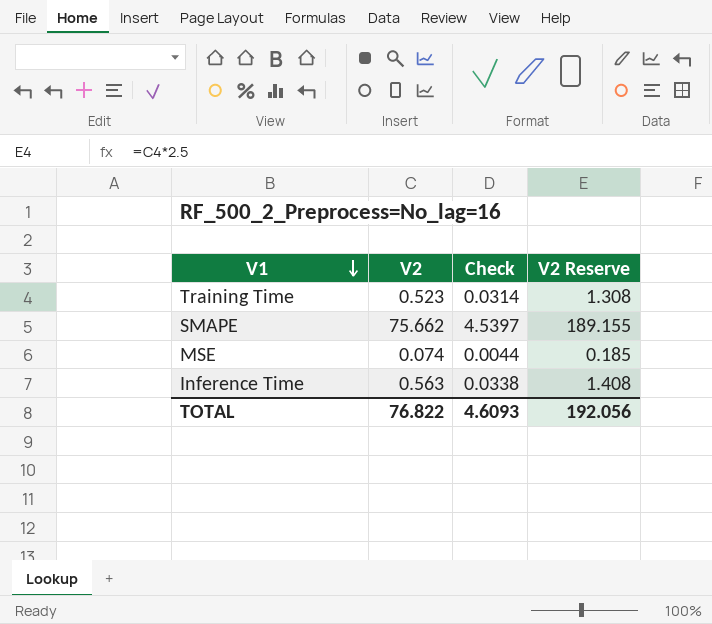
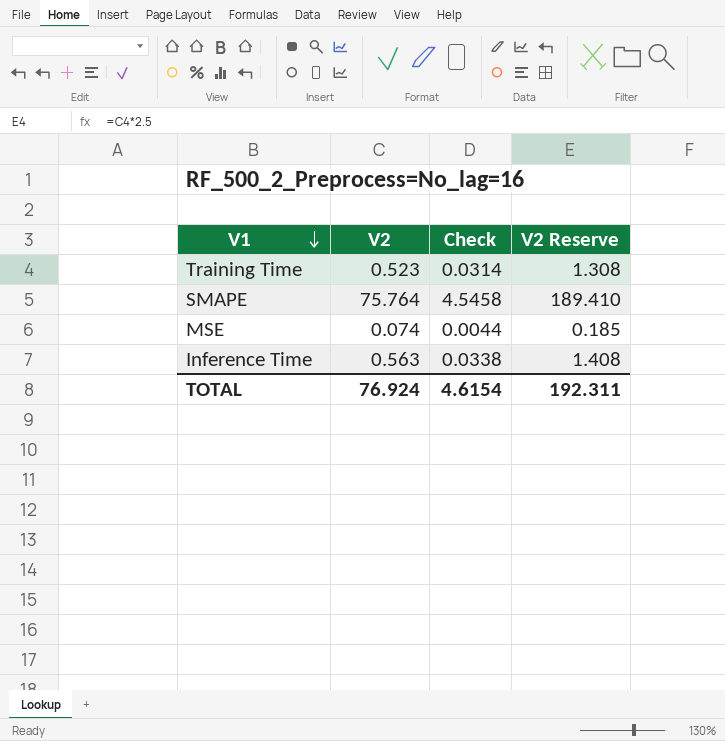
SMAPE | V2: 75.662 -> 75.764
SMAPE | Check: 4.5397 -> 4.5458
SMAPE | V2 Reserve: 189.155 -> 189.410
TOTAL | V2: 76.822 -> 76.924
TOTAL | Check: 4.6093 -> 4.6154
TOTAL | V2 Reserve: 192.056 -> 192.311

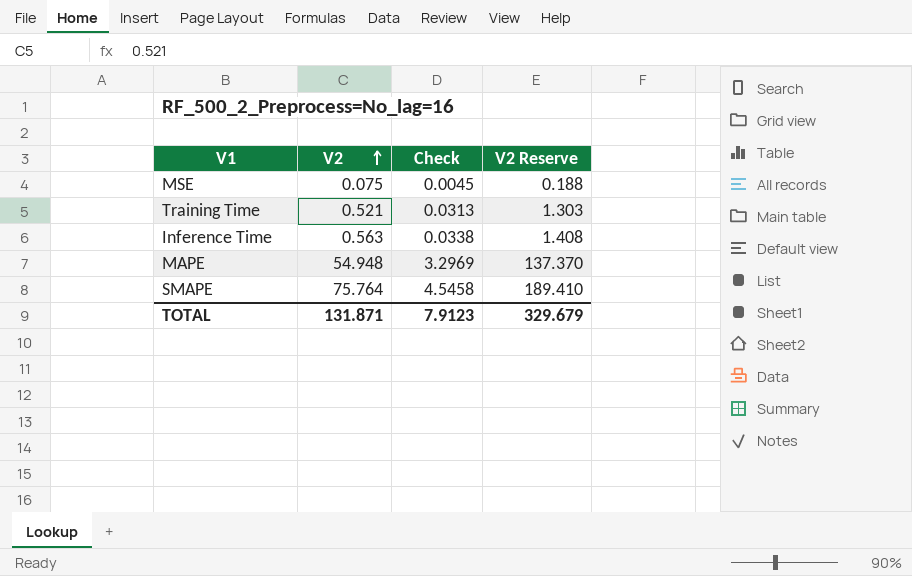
row order: V1 descending -> V2 ascending
MSE | V2: 0.074 -> 0.075
MSE | Check: 0.0044 -> 0.0045
MSE | V2 Reserve: 0.185 -> 0.188
Training Time | V2: 0.523 -> 0.521
Training Time | Check: 0.0314 -> 0.0313
Training Time | V2 Reserve: 1.308 -> 1.303
row MAPE: none -> 54.948 | 3.2969 | 137.370
TOTAL | V2: 76.924 -> 131.871
TOTAL | Check: 4.6154 -> 7.9123
TOTAL | V2 Reserve: 192.311 -> 329.679

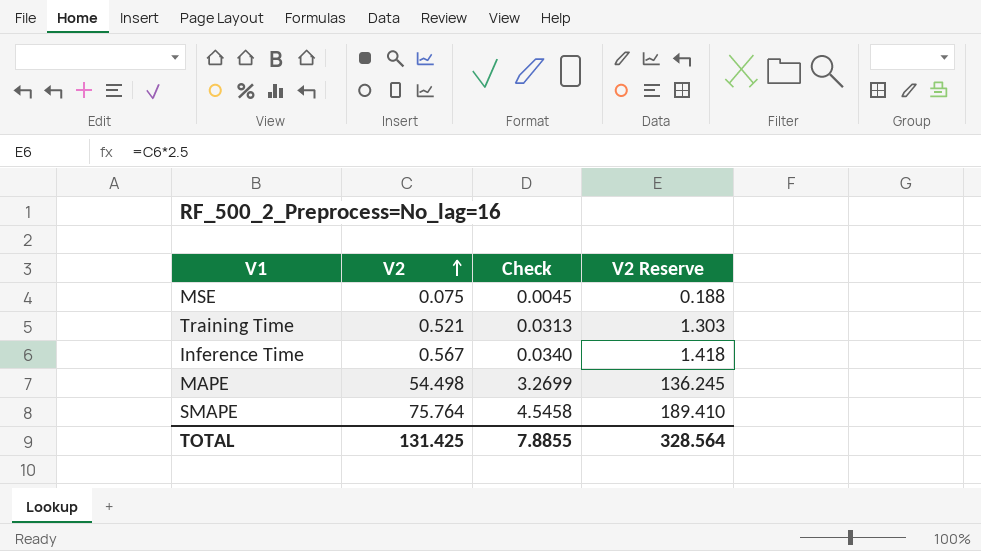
Inference Time | V2: 0.563 -> 0.567
Inference Time | Check: 0.0338 -> 0.0340
Inference Time | V2 Reserve: 1.408 -> 1.418
MAPE | V2: 54.948 -> 54.498
MAPE | Check: 3.2969 -> 3.2699
MAPE | V2 Reserve: 137.370 -> 136.245
TOTAL | V2: 131.871 -> 131.425
TOTAL | Check: 7.9123 -> 7.8855
TOTAL | V2 Reserve: 329.679 -> 328.564

